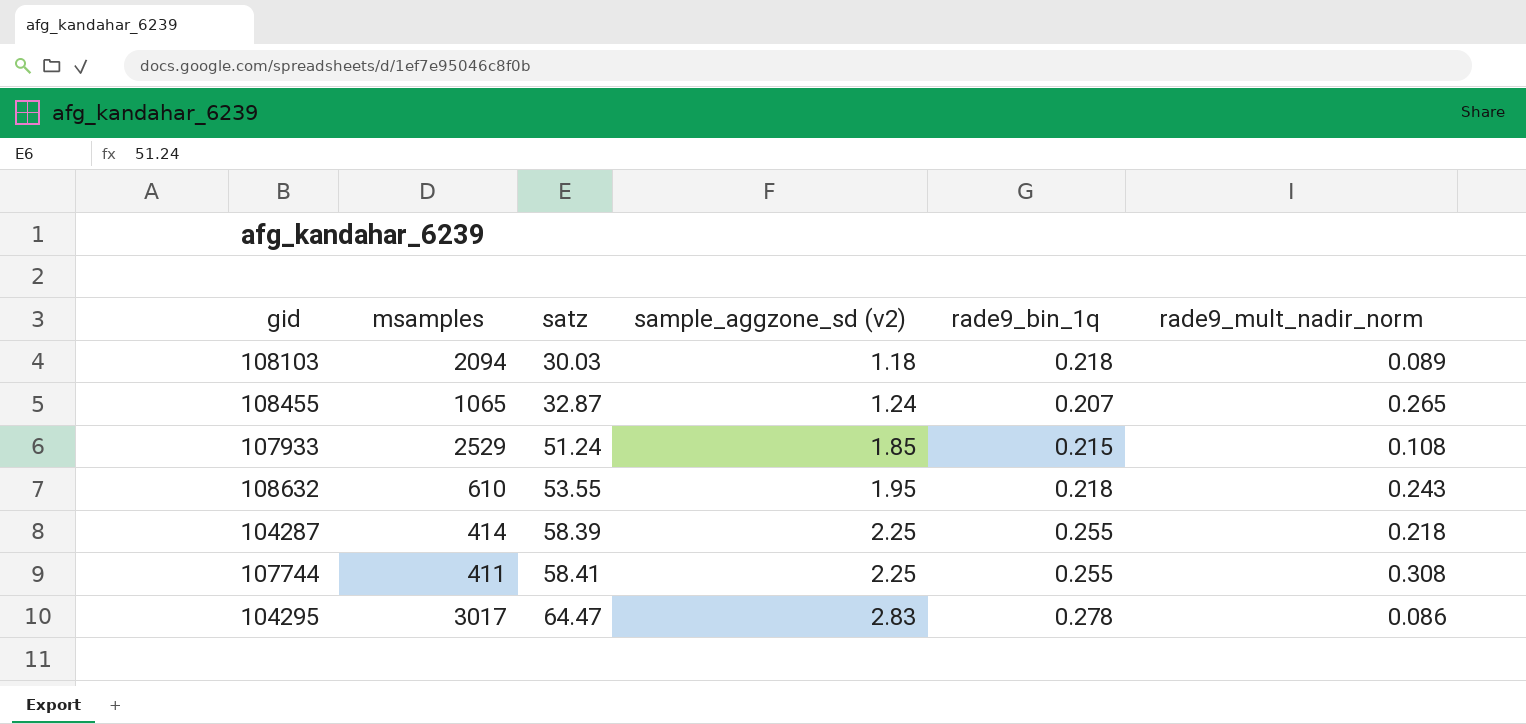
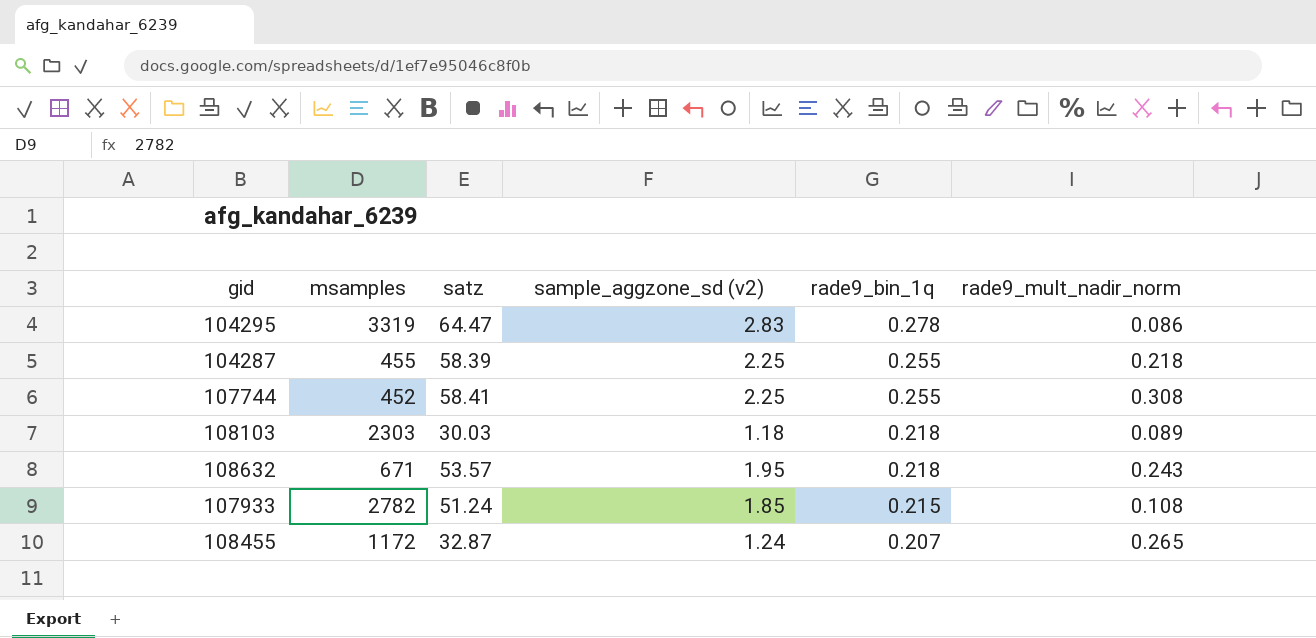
row order: satz ascending -> rade9_bin_1q descending
104295 | msamples: 3017 -> 3319
104287 | msamples: 414 -> 455
107744 | msamples: 411 -> 452
108103 | msamples: 2094 -> 2303
108632 | msamples: 610 -> 671
108632 | satz: 53.55 -> 53.57
107933 | msamples: 2529 -> 2782
108455 | msamples: 1065 -> 1172

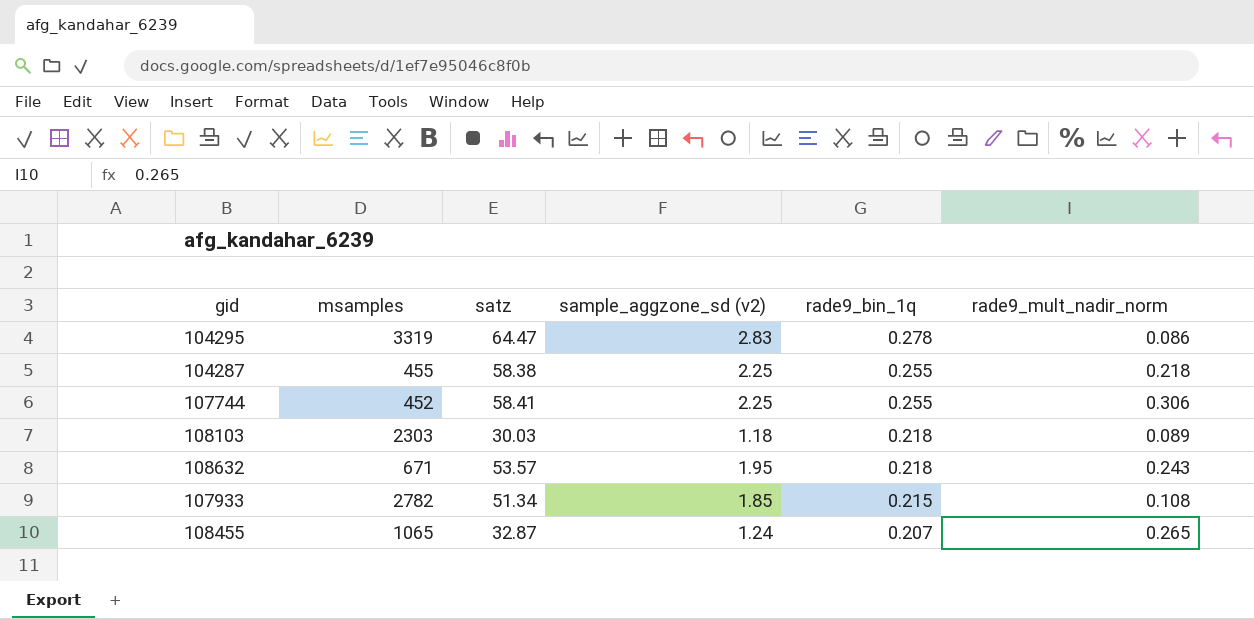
104287 | satz: 58.39 -> 58.38
107744 | rade9_mult_nadir_norm: 0.308 -> 0.306
107933 | satz: 51.24 -> 51.34
108455 | msamples: 1172 -> 1065

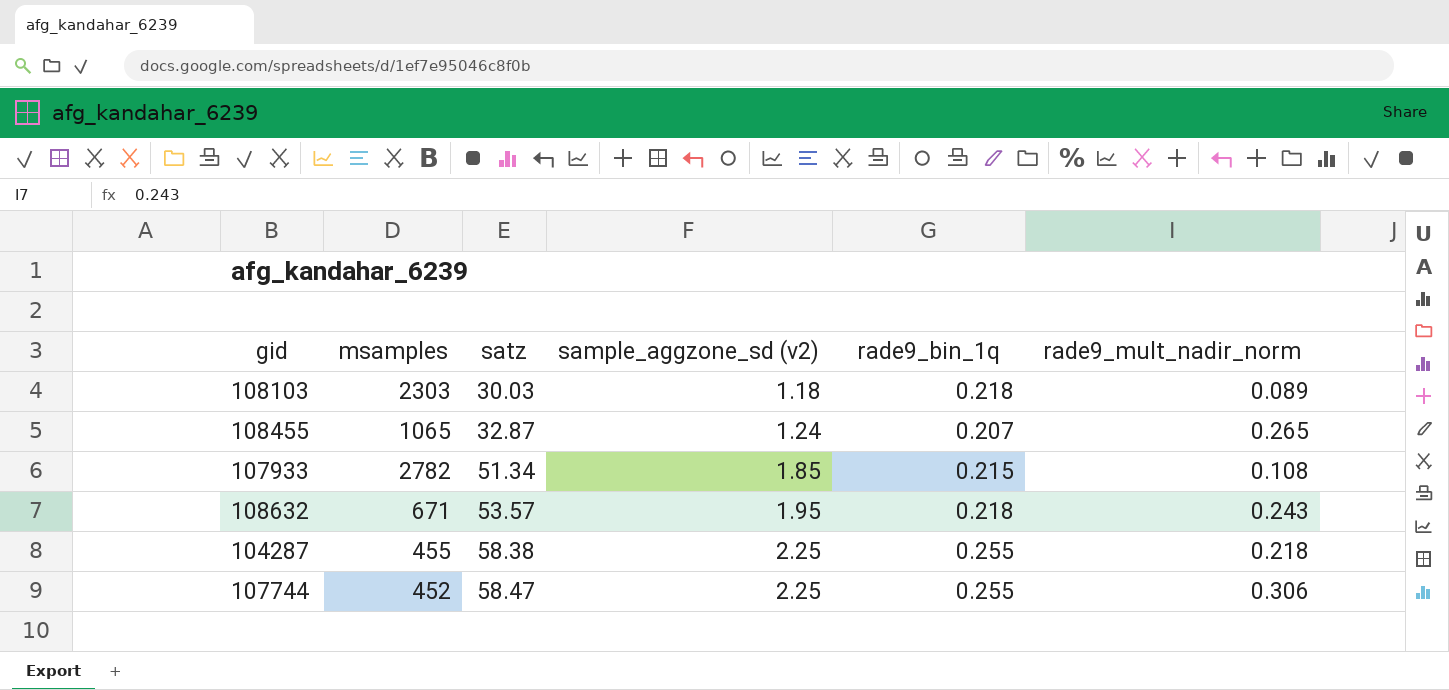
row order: rade9_bin_1q descending -> satz ascending
row 104295: 3319 | 64.47 | 2.83 | 0.278 | 0.086 -> none
107744 | satz: 58.41 -> 58.47

